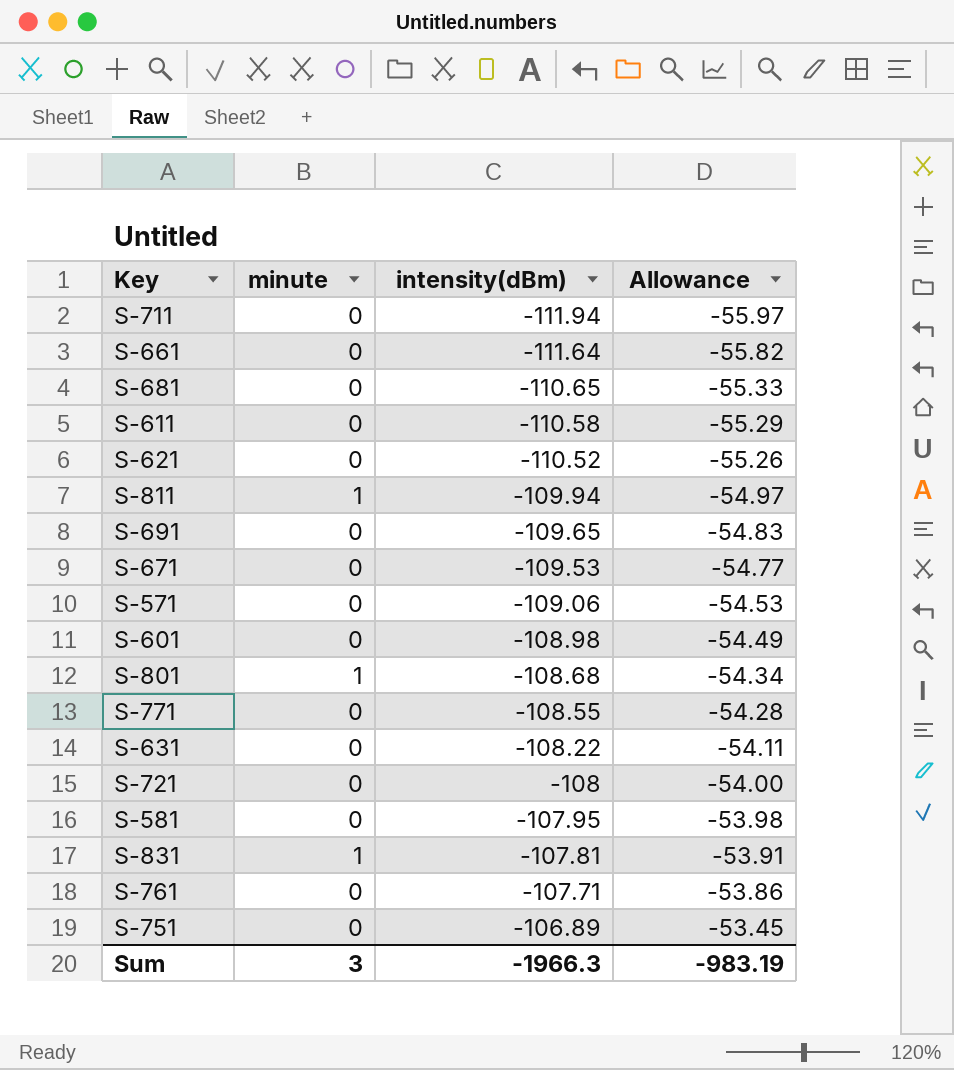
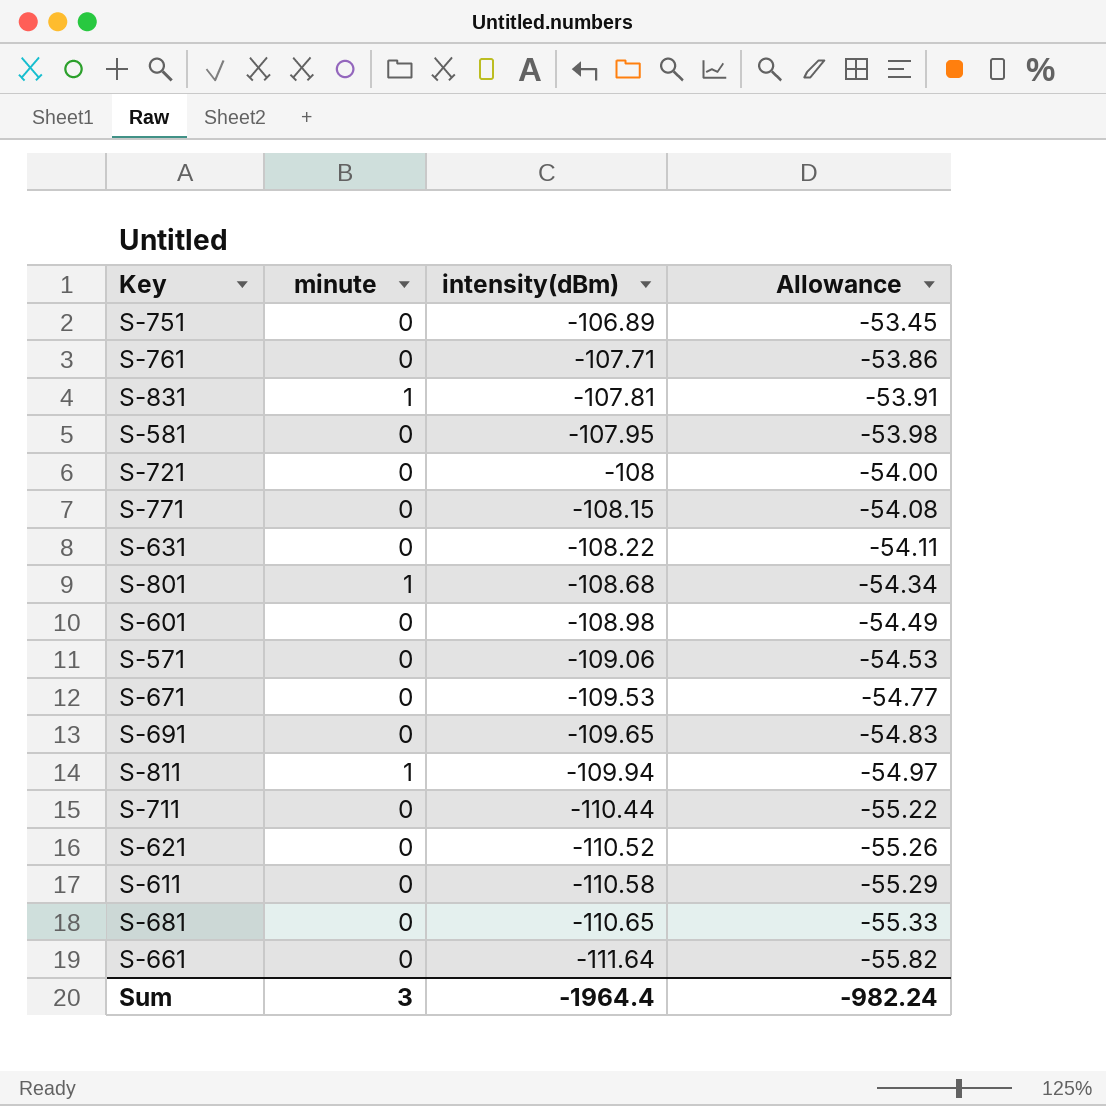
row order: intensity(dBm) ascending -> intensity(dBm) descending
S-771 | intensity(dBm): -108.55 -> -108.15
S-771 | Allowance: -54.28 -> -54.08
S-711 | intensity(dBm): -111.94 -> -110.44
S-711 | Allowance: -55.97 -> -55.22
Sum | intensity(dBm): -1966.3 -> -1964.4
Sum | Allowance: -983.19 -> -982.24

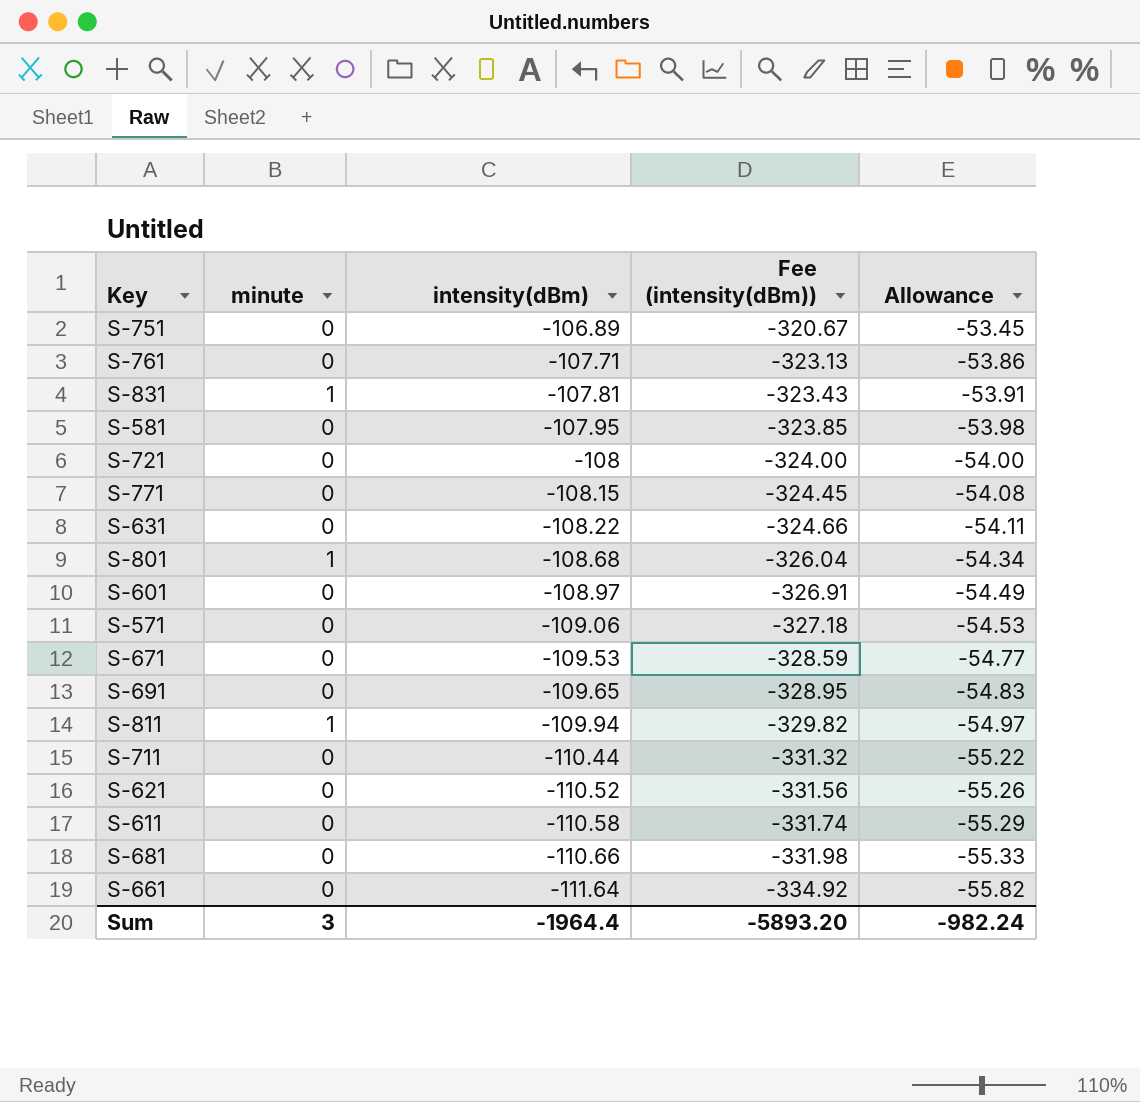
column Fee (intensity(dBm)) | formula: none -> [intensity(dBm)] * 3
S-601 | intensity(dBm): -108.98 -> -108.97
S-681 | intensity(dBm): -110.65 -> -110.66

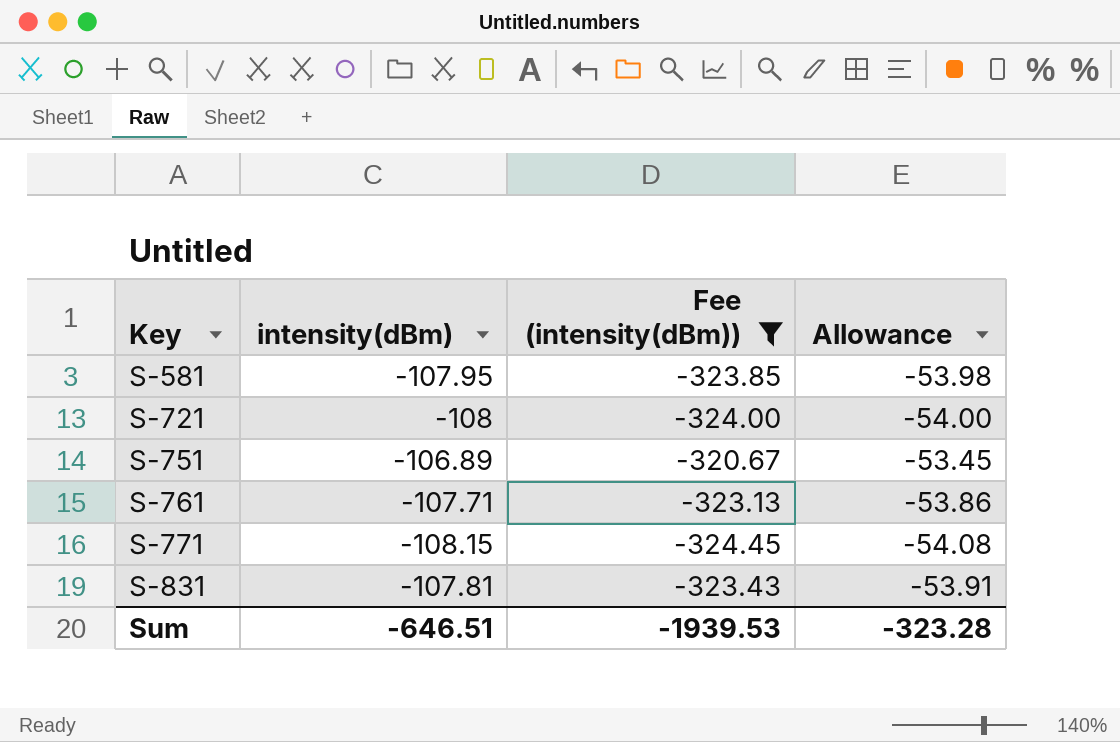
filter: none -> Fee (intensity(dBm)) >= -324.45
row order: intensity(dBm) descending -> Key ascending
column minute | position: 2 -> none
Sum | intensity(dBm): -1964.4 -> -646.51
Sum | Fee (intensity(dBm)): -5893.20 -> -1939.53
Sum | Allowance: -982.24 -> -323.28

